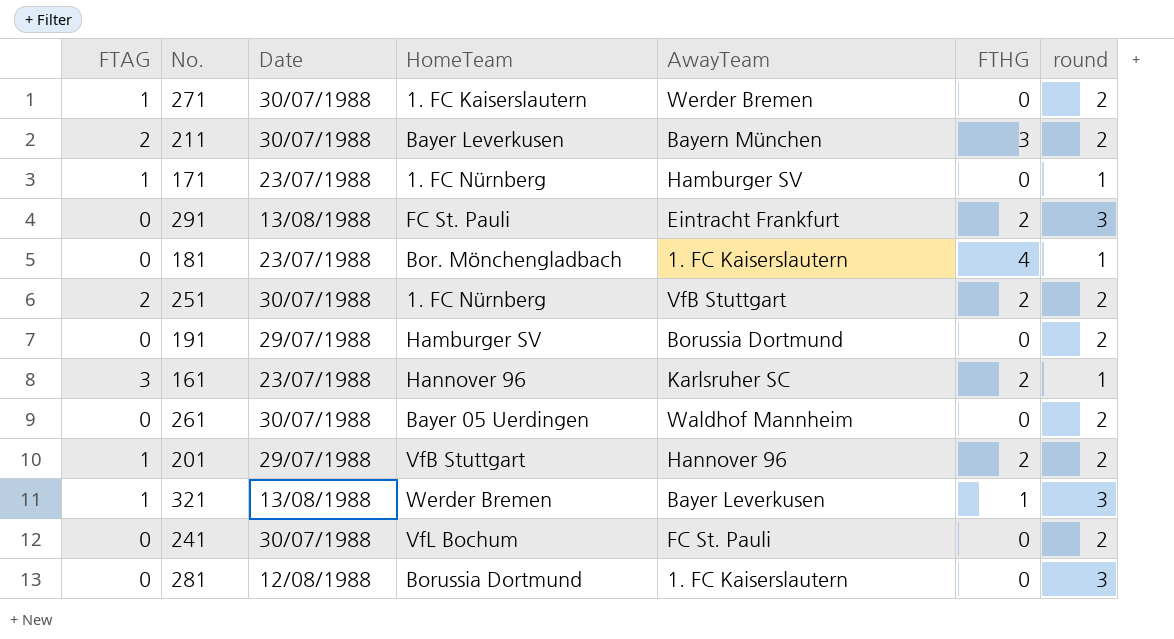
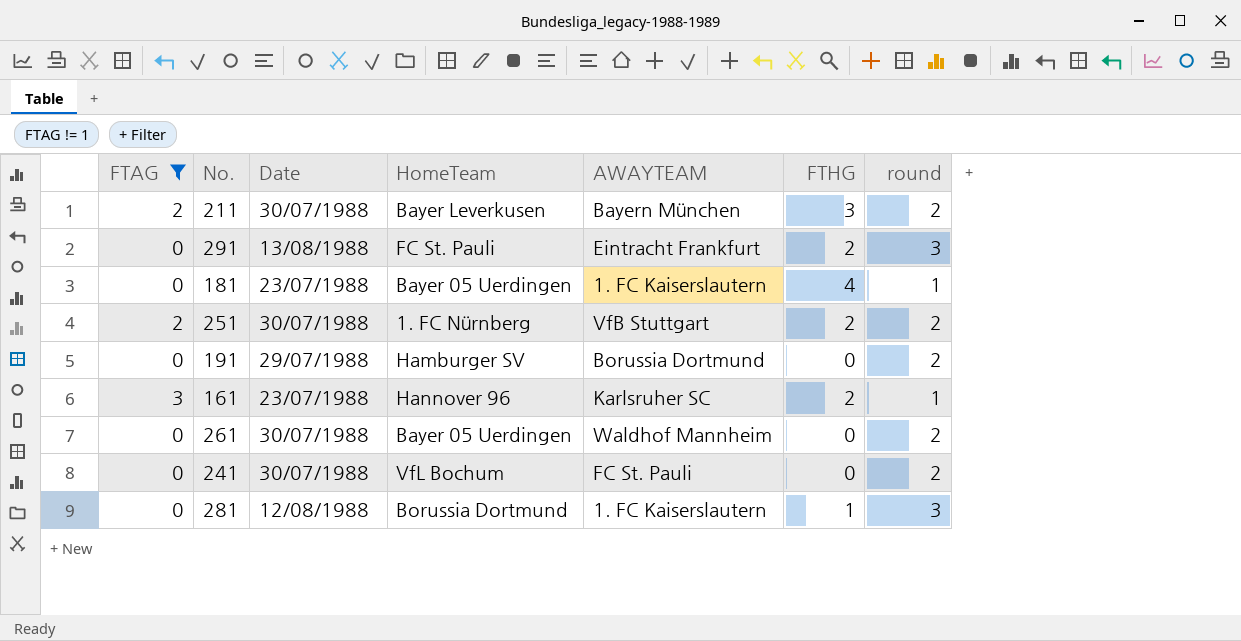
filter: none -> FTAG != 1
column name: AwayTeam -> AWAYTEAM
181 | HomeTeam: Bor. Mönchengladbach -> Bayer 05 Uerdingen
281 | FTHG: 0 -> 1

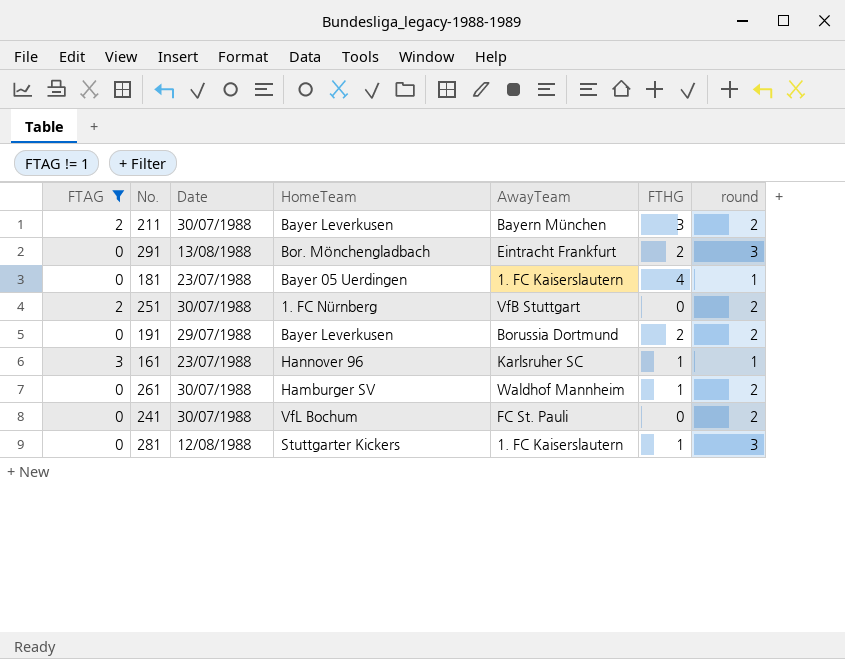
column name: AWAYTEAM -> AwayTeam
291 | HomeTeam: FC St. Pauli -> Bor. Mönchengladbach
251 | FTHG: 2 -> 0
191 | HomeTeam: Hamburger SV -> Bayer Leverkusen
191 | FTHG: 0 -> 2
161 | FTHG: 2 -> 1
261 | HomeTeam: Bayer 05 Uerdingen -> Hamburger SV
261 | FTHG: 0 -> 1
281 | HomeTeam: Borussia Dortmund -> Stuttgarter Kickers

